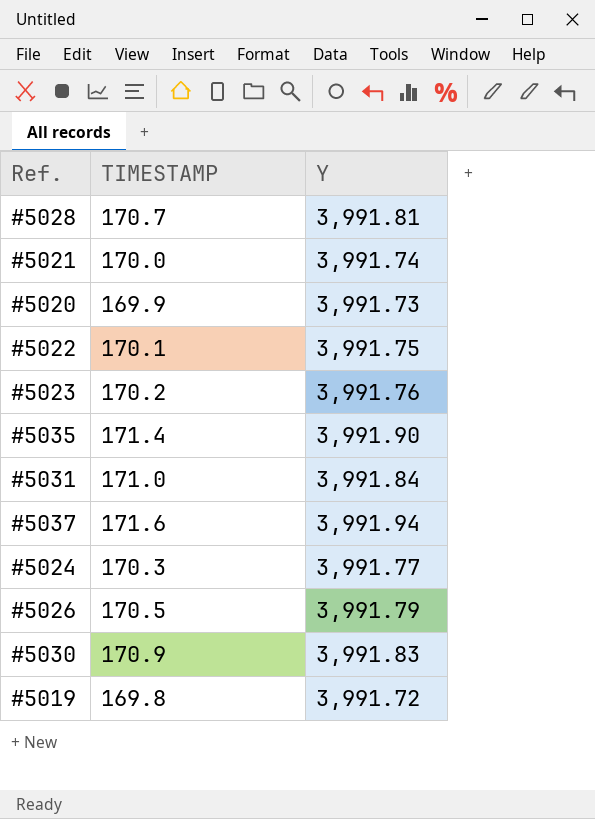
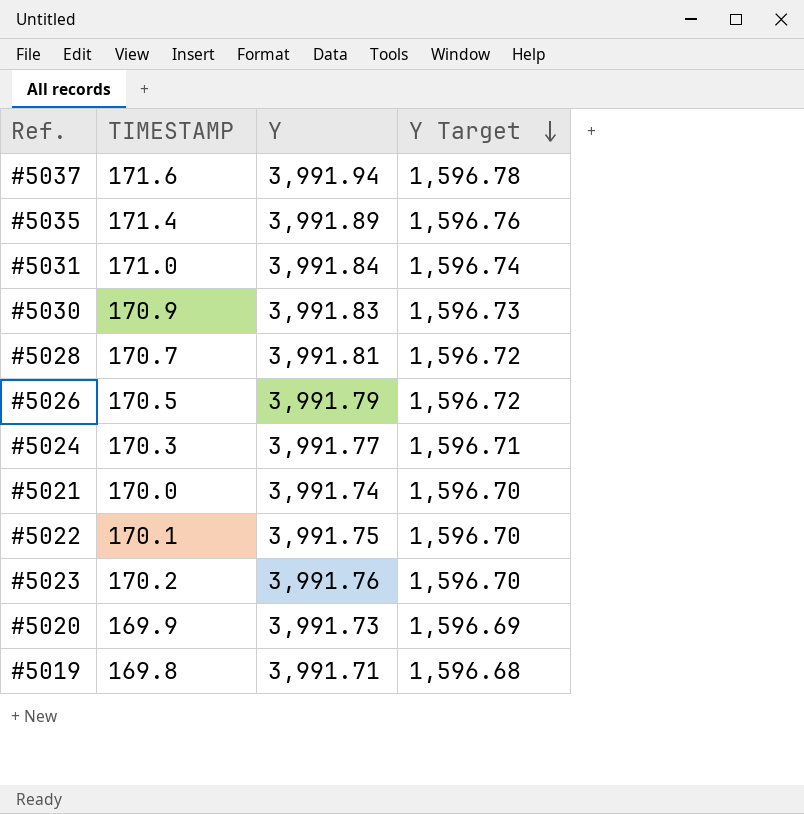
row order: none -> Y Target descending
column Y Target | formula: none -> [Y] * 0.4
#5035 | Y: 3,991.90 -> 3,991.89
#5019 | Y: 3,991.72 -> 3,991.71

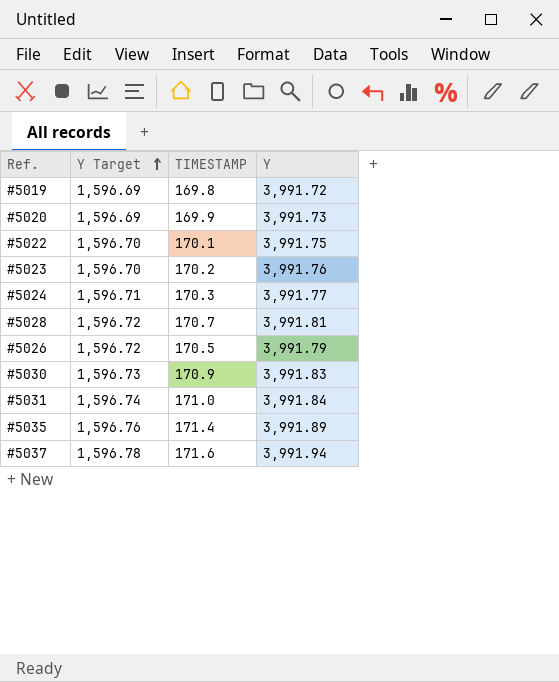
row order: Y Target descending -> Y Target ascending
column Y Target | position: 4 -> 2
row #5021: 170.0 | 3,991.74 | 1,596.70 -> none
#5019 | Y Target: 1,596.68 -> 1,596.69
#5019 | Y: 3,991.71 -> 3,991.72

